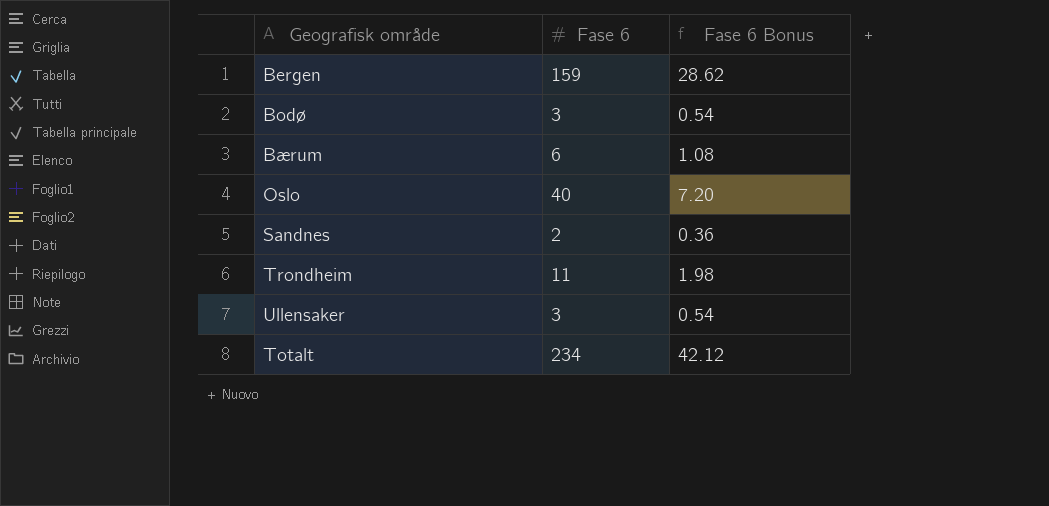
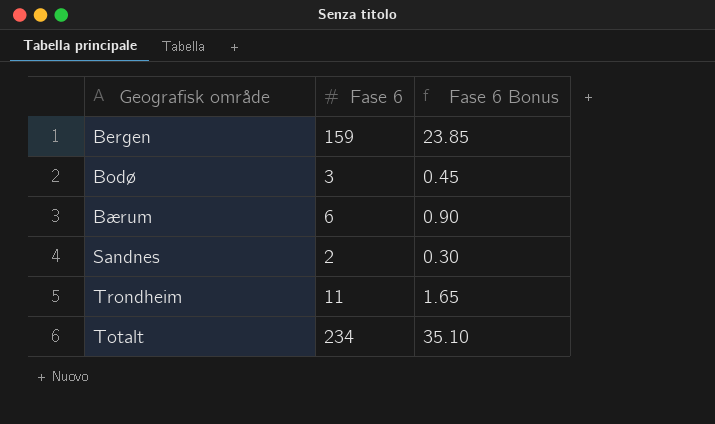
column Fase 6 Bonus | formula: [Fase 6] * 0.18 -> [Fase 6] * 0.15
row Oslo: 40 | 7.20 -> none
row Ullensaker: 3 | 0.54 -> none

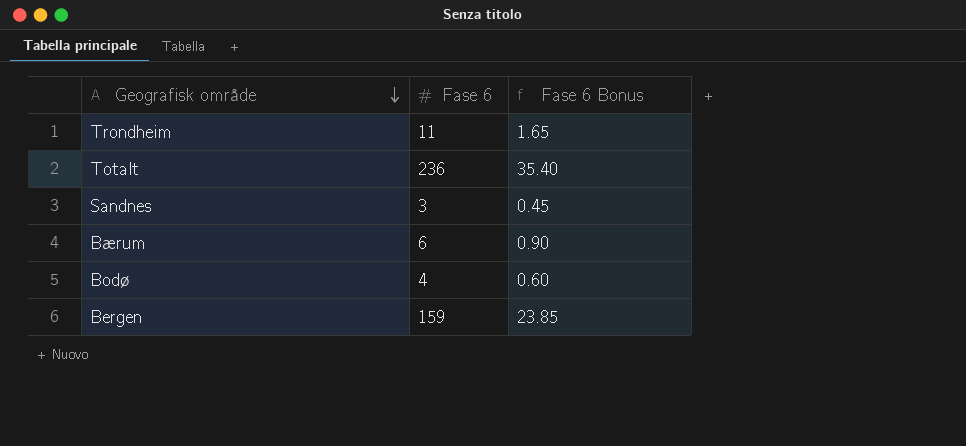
row order: none -> Geografisk område descending
Totalt | Fase 6: 234 -> 236
Totalt | Fase 6 Bonus: 35.10 -> 35.40
Sandnes | Fase 6: 2 -> 3
Sandnes | Fase 6 Bonus: 0.30 -> 0.45
Bodø | Fase 6: 3 -> 4
Bodø | Fase 6 Bonus: 0.45 -> 0.60

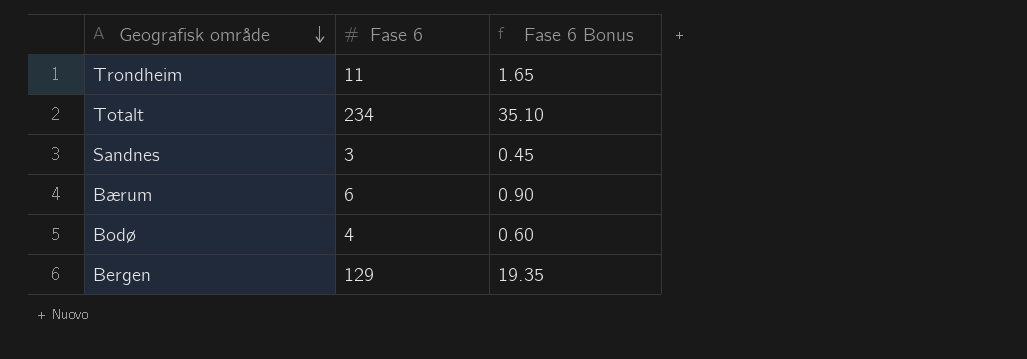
Totalt | Fase 6: 236 -> 234
Totalt | Fase 6 Bonus: 35.40 -> 35.10
Bergen | Fase 6: 159 -> 129
Bergen | Fase 6 Bonus: 23.85 -> 19.35

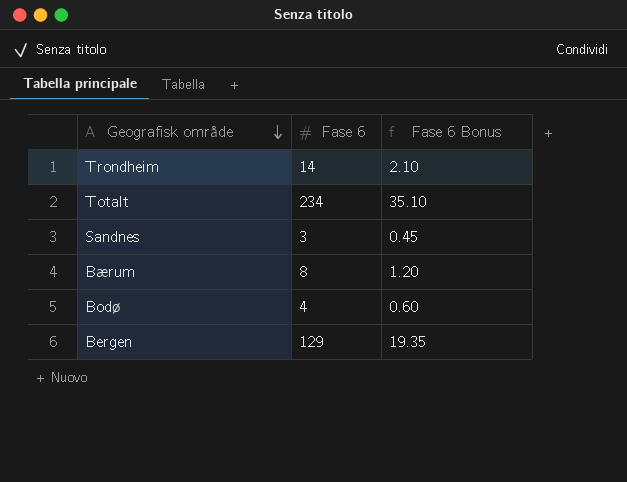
Trondheim | Fase 6: 11 -> 14
Trondheim | Fase 6 Bonus: 1.65 -> 2.10
Bærum | Fase 6: 6 -> 8
Bærum | Fase 6 Bonus: 0.90 -> 1.20

